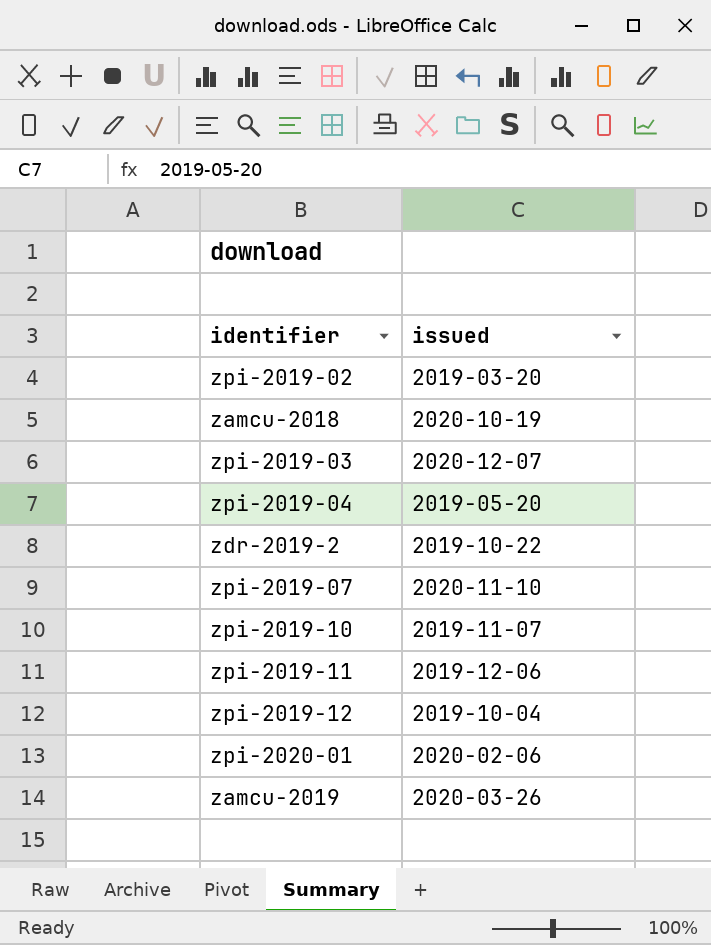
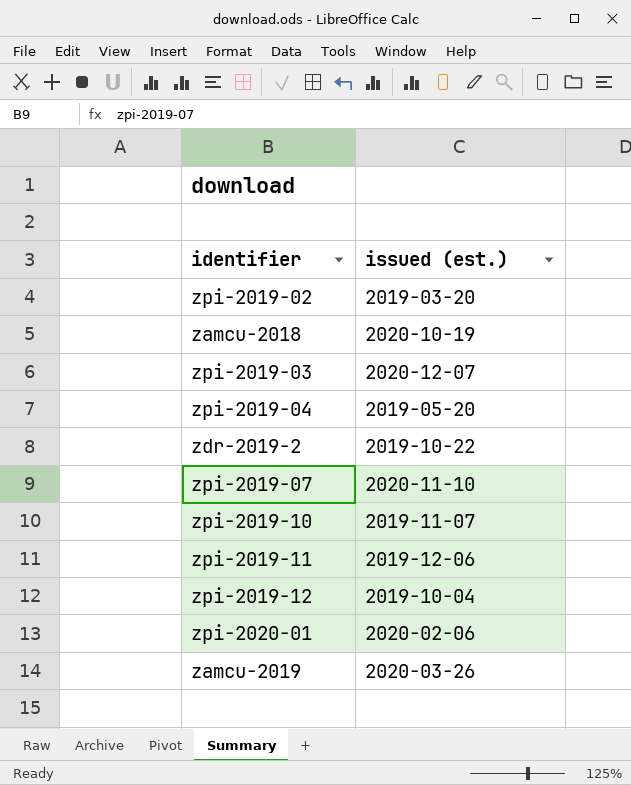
column name: issued -> issued (est.)

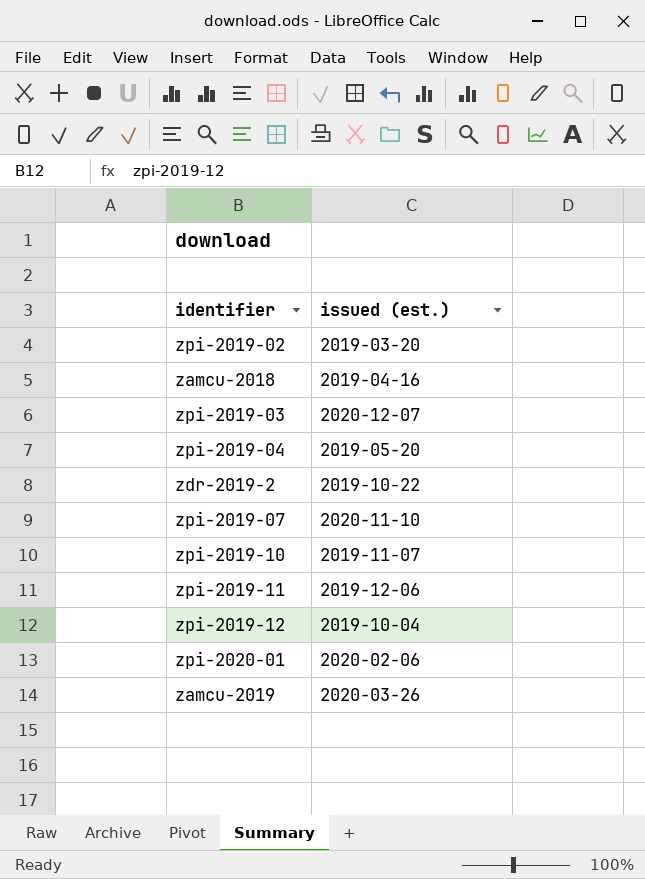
zamcu-2018 | issued (est.): 2020-10-19 -> 2019-04-16

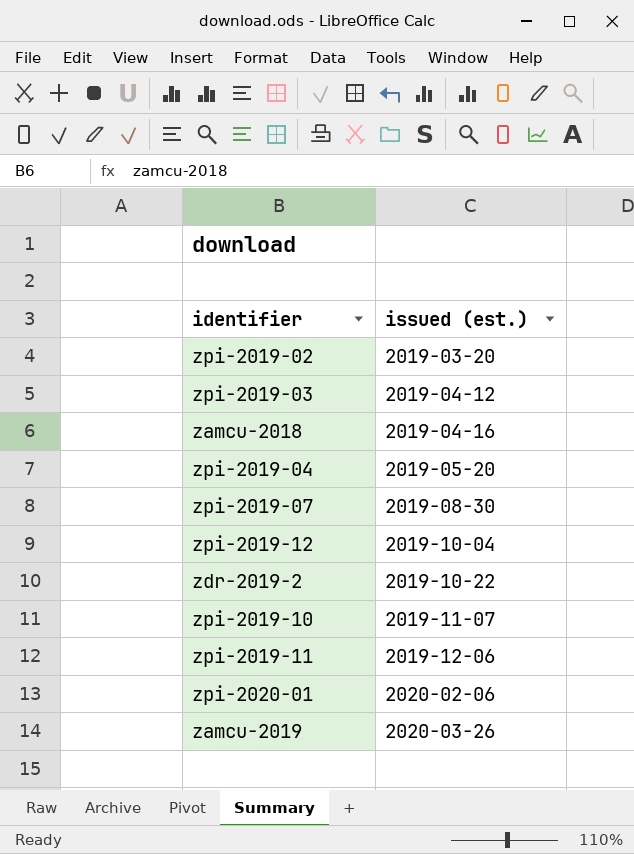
row order: none -> issued (est.) ascending
zpi-2019-03 | issued (est.): 2020-12-07 -> 2019-04-12
zpi-2019-07 | issued (est.): 2020-11-10 -> 2019-08-30

